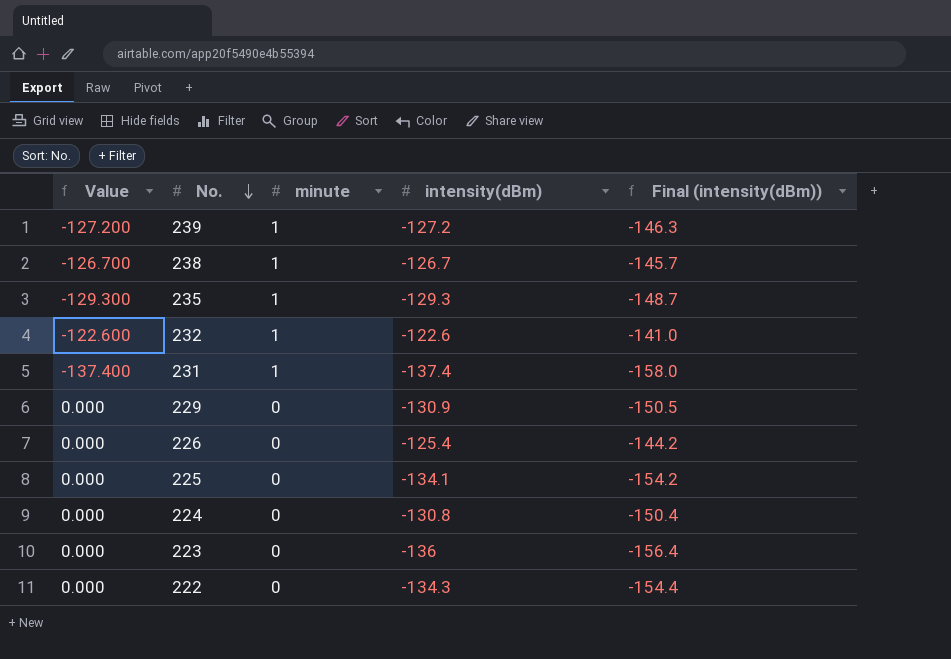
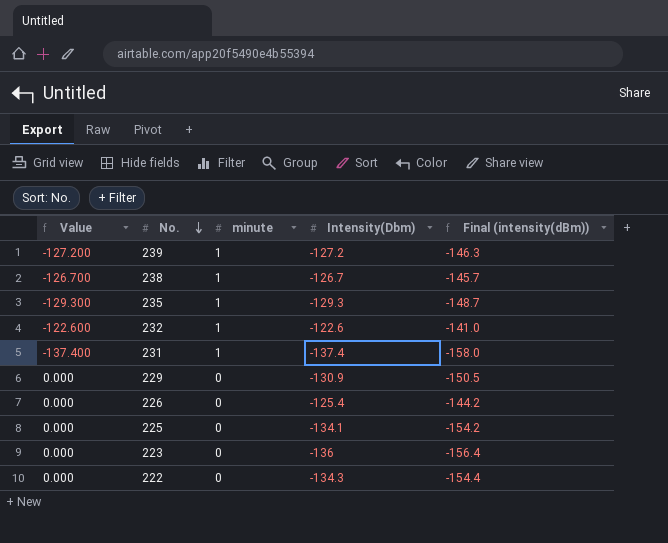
column name: intensity(dBm) -> Intensity(Dbm)
row 224: 0.000 | 0 | -130.8 | -150.4 -> none

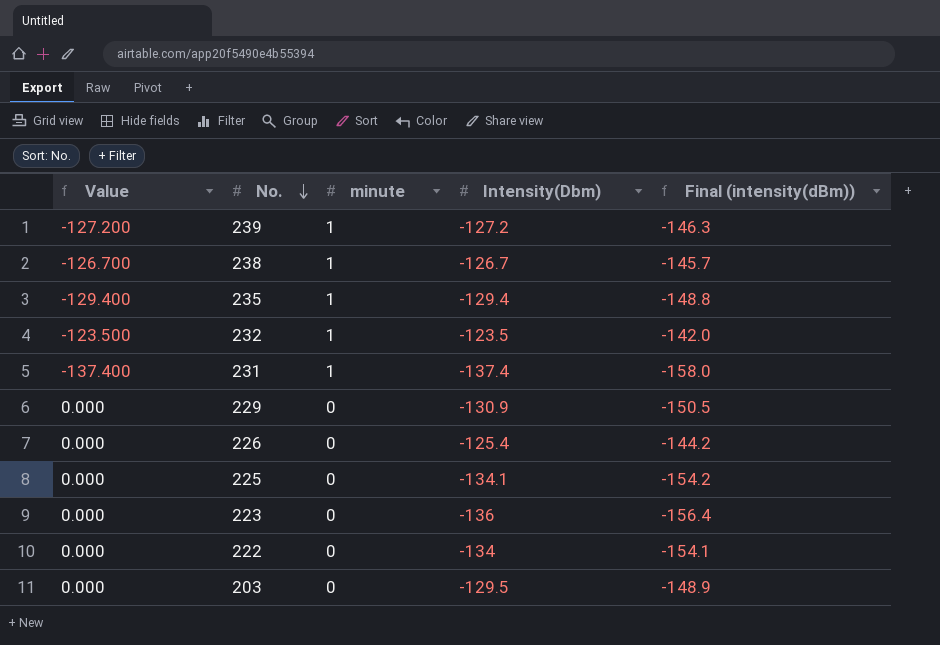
235 | Value: -129.300 -> -129.400
235 | Intensity(Dbm): -129.3 -> -129.4
235 | Final (intensity(dBm)): -148.7 -> -148.8
232 | Value: -122.600 -> -123.500
232 | Intensity(Dbm): -122.6 -> -123.5
232 | Final (intensity(dBm)): -141.0 -> -142.0
222 | Intensity(Dbm): -134.3 -> -134
222 | Final (intensity(dBm)): -154.4 -> -154.1
row 203: none -> 0.000 | 0 | -129.5 | -148.9

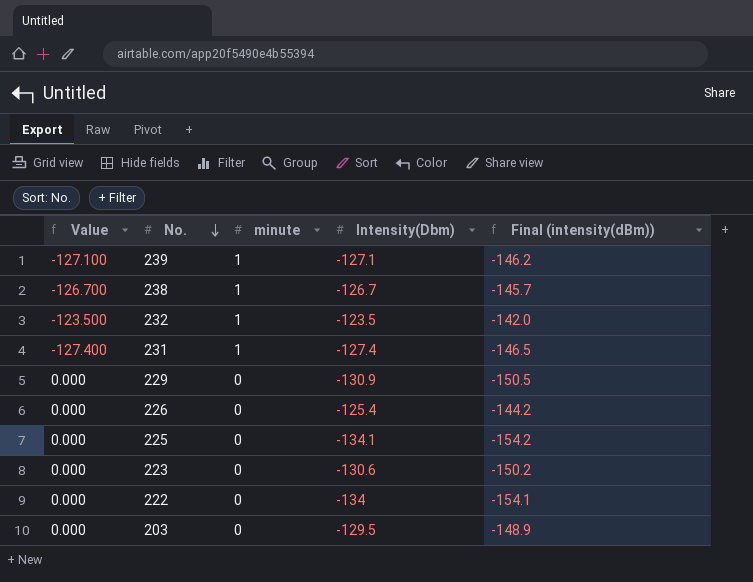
row 235: -129.400 | 1 | -129.4 | -148.8 -> none
239 | Value: -127.200 -> -127.100
239 | Intensity(Dbm): -127.2 -> -127.1
239 | Final (intensity(dBm)): -146.3 -> -146.2
231 | Value: -137.400 -> -127.400
231 | Intensity(Dbm): -137.4 -> -127.4
231 | Final (intensity(dBm)): -158.0 -> -146.5
223 | Intensity(Dbm): -136 -> -130.6
223 | Final (intensity(dBm)): -156.4 -> -150.2

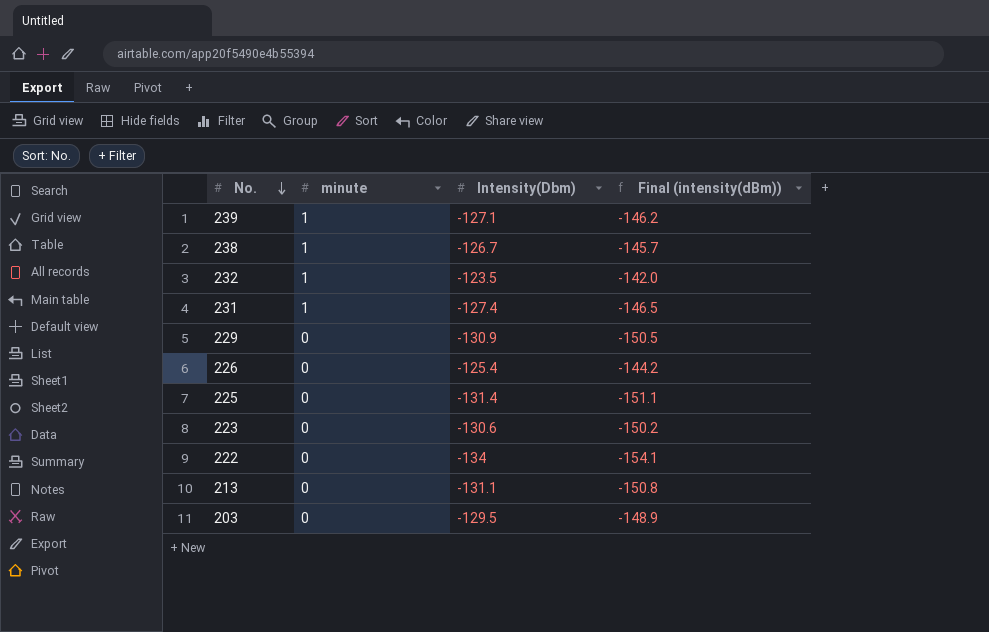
column Value | formula: [minute] * [Intensity(Dbm)] -> none
225 | Intensity(Dbm): -134.1 -> -131.4
225 | Final (intensity(dBm)): -154.2 -> -151.1
row 213: none -> 0 | -131.1 | -150.8

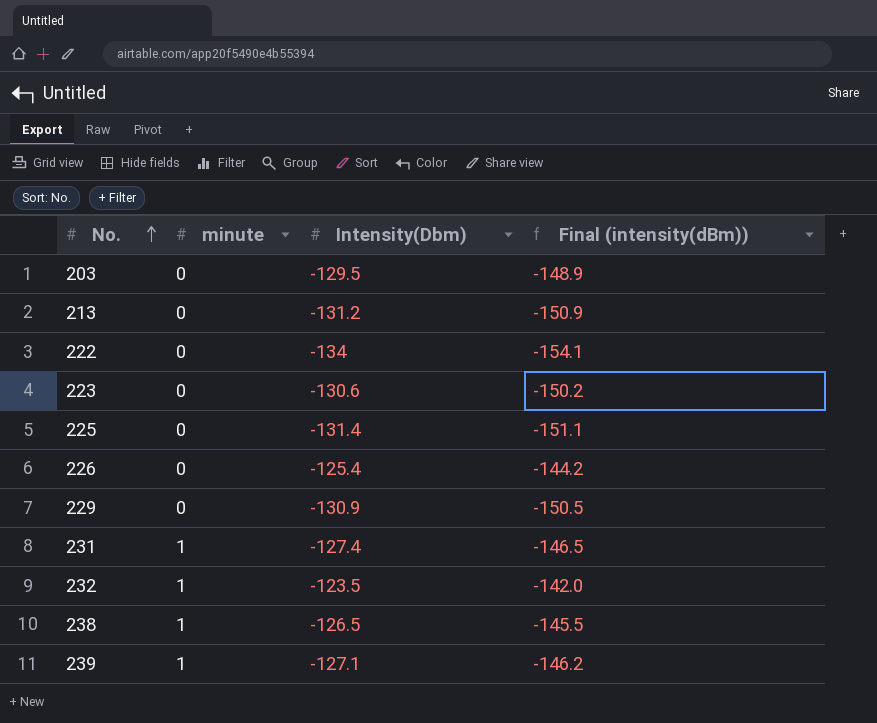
row order: No. descending -> No. ascending
213 | Intensity(Dbm): -131.1 -> -131.2
213 | Final (intensity(dBm)): -150.8 -> -150.9
238 | Intensity(Dbm): -126.7 -> -126.5
238 | Final (intensity(dBm)): -145.7 -> -145.5

